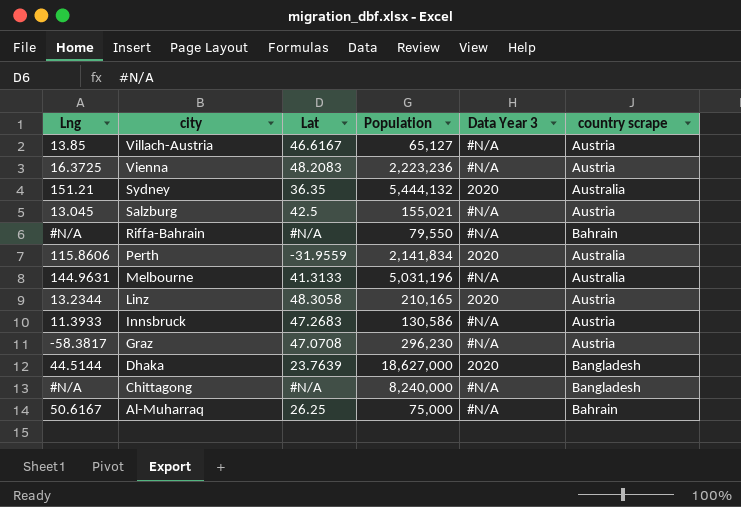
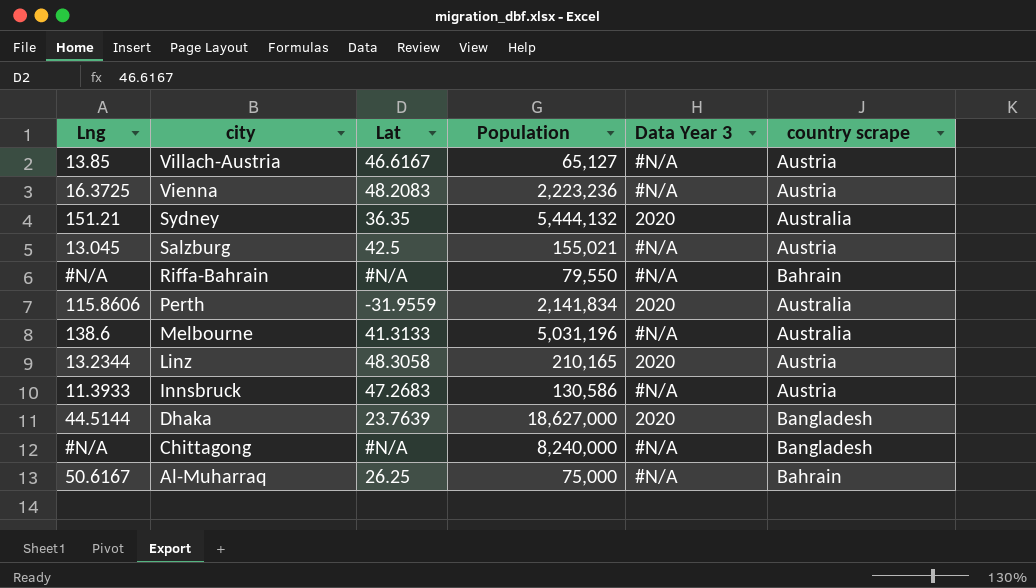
row Graz: -58.3817 | 47.0708 | 296,230 | #N/A | Austria -> none
Melbourne | Lng: 144.9631 -> 138.6

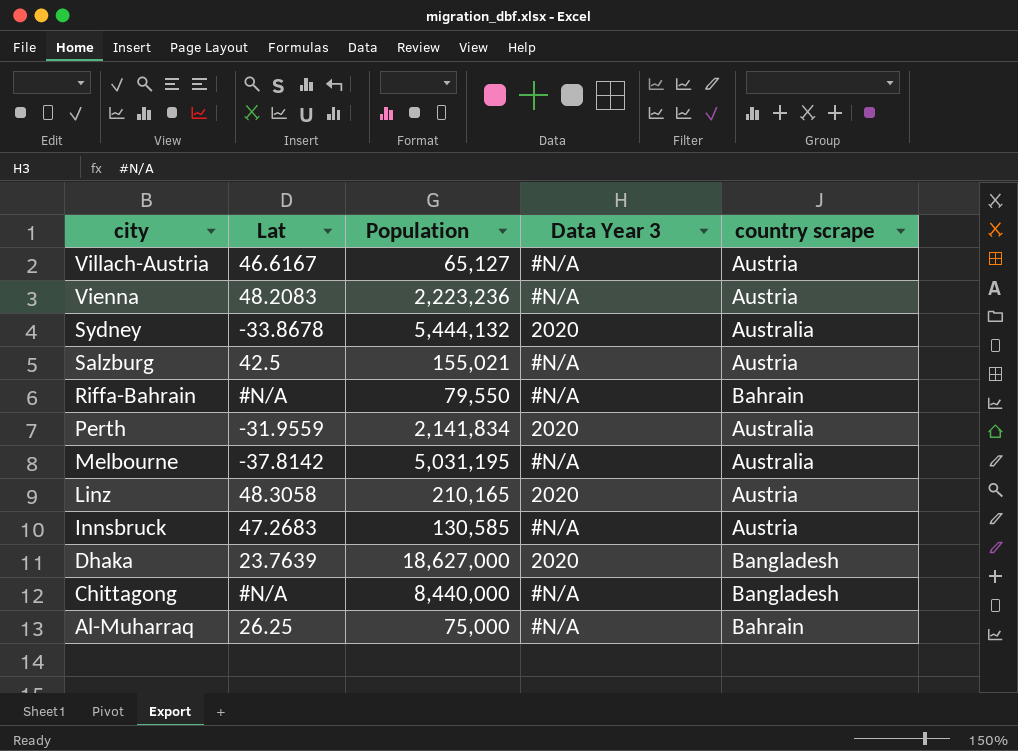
column Lng | position: 1 -> none
Sydney | Lat: 36.35 -> -33.8678
Melbourne | Lat: 41.3133 -> -37.8142
Melbourne | Population: 5,031,196 -> 5,031,195
Innsbruck | Population: 130,586 -> 130,585
Chittagong | Population: 8,240,000 -> 8,440,000

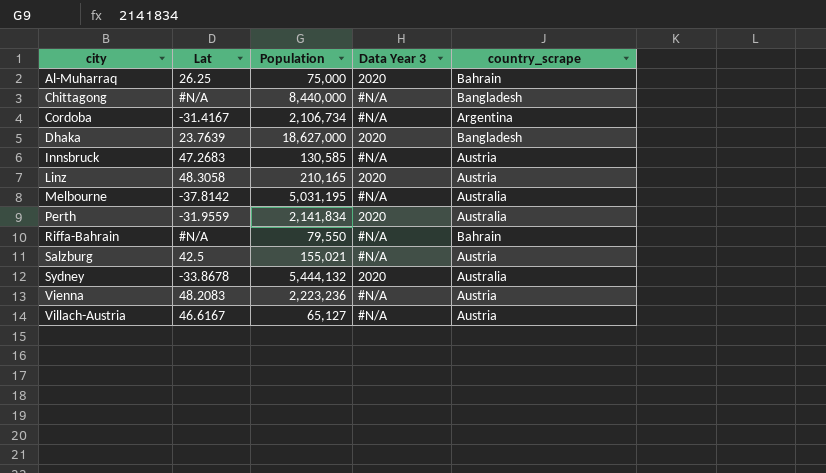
row order: city descending -> city ascending
column name: country scrape -> country_scrape
Al-Muharraq | Data Year 3: #N/A -> 2020
row Cordoba: none -> -31.4167 | 2,106,734 | #N/A | Argentina

